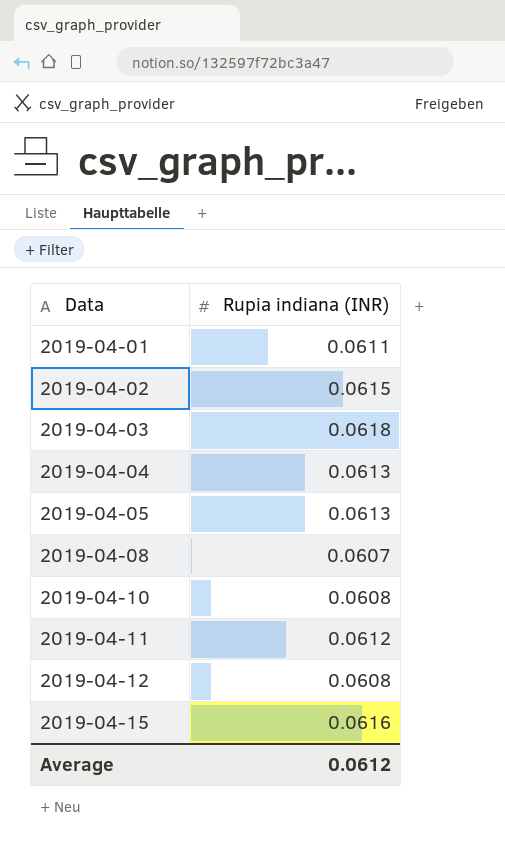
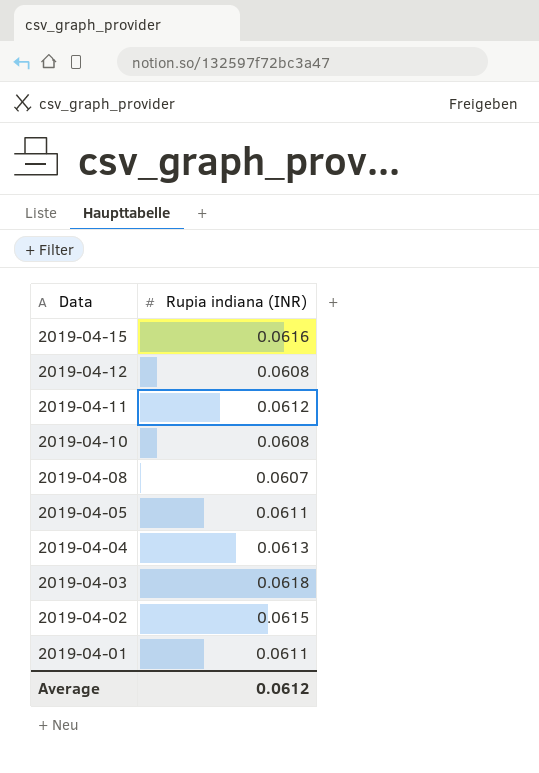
row order: Data ascending -> Data descending
2019-04-05 | Rupia indiana (INR): 0.0613 -> 0.0611

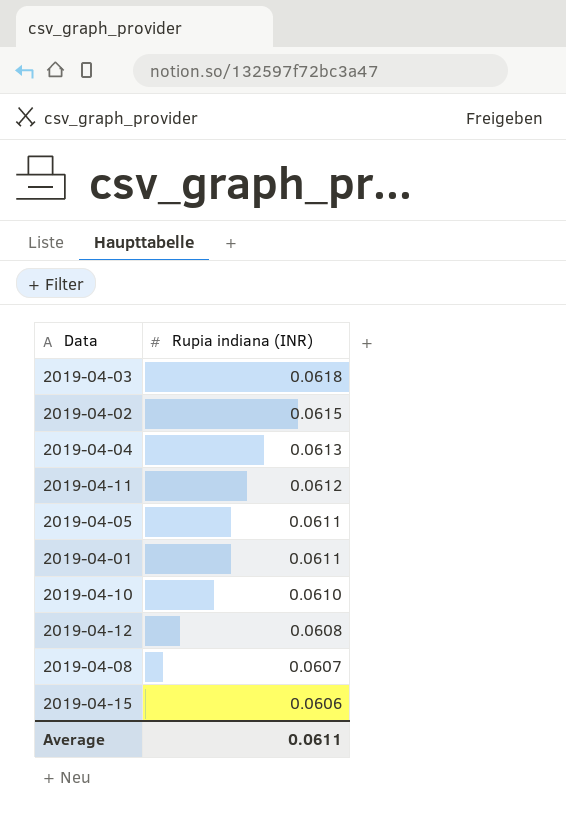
row order: Data descending -> Rupia indiana (INR) descending
2019-04-10 | Rupia indiana (INR): 0.0608 -> 0.0610
2019-04-15 | Rupia indiana (INR): 0.0616 -> 0.0606
Average | Rupia indiana (INR): 0.0612 -> 0.0611

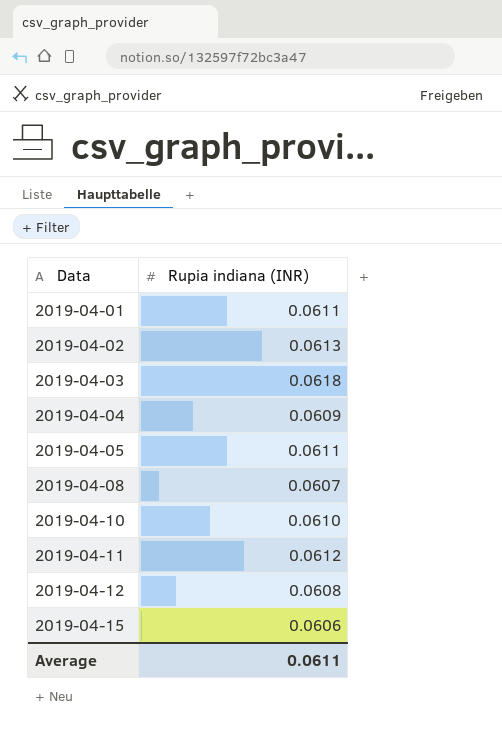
row order: Rupia indiana (INR) descending -> Data ascending
2019-04-02 | Rupia indiana (INR): 0.0615 -> 0.0613
2019-04-04 | Rupia indiana (INR): 0.0613 -> 0.0609

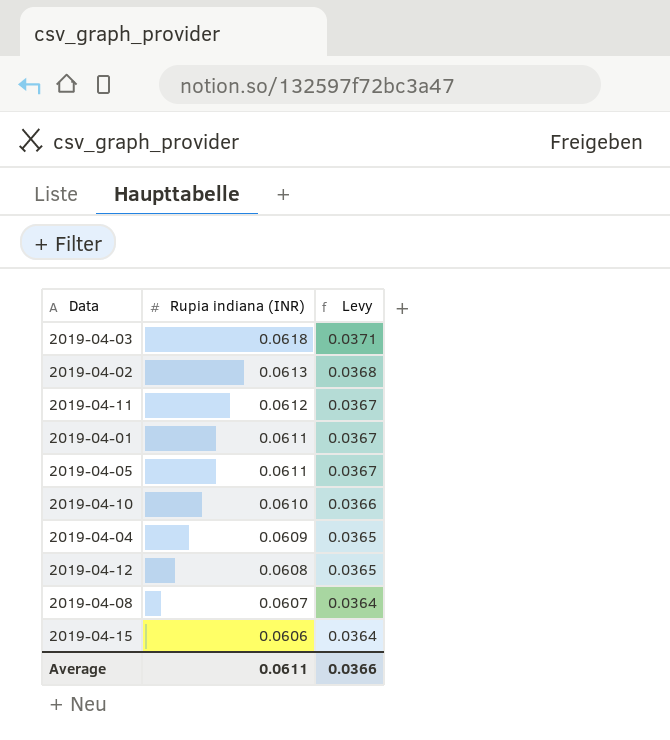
row order: Data ascending -> Rupia indiana (INR) descending
column Levy | formula: none -> [Rupia indiana (INR)] * 0.6

